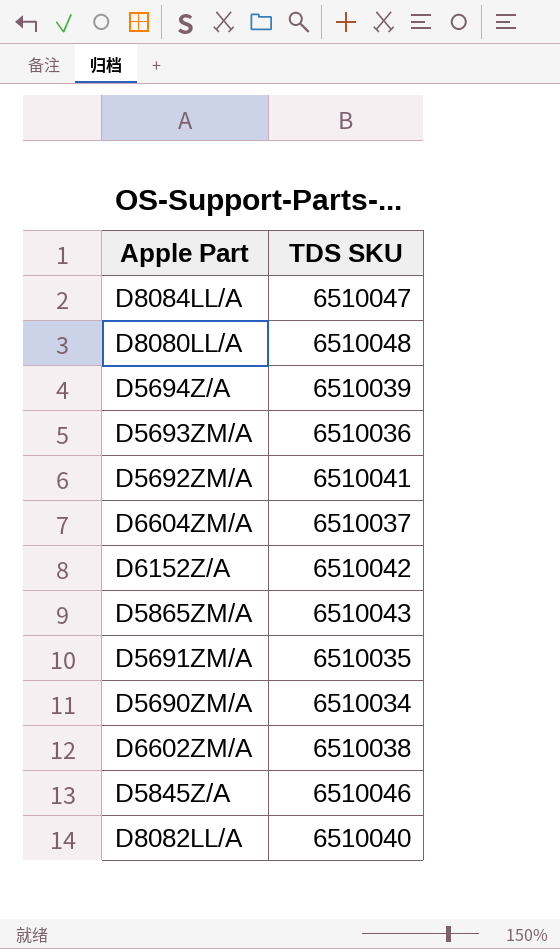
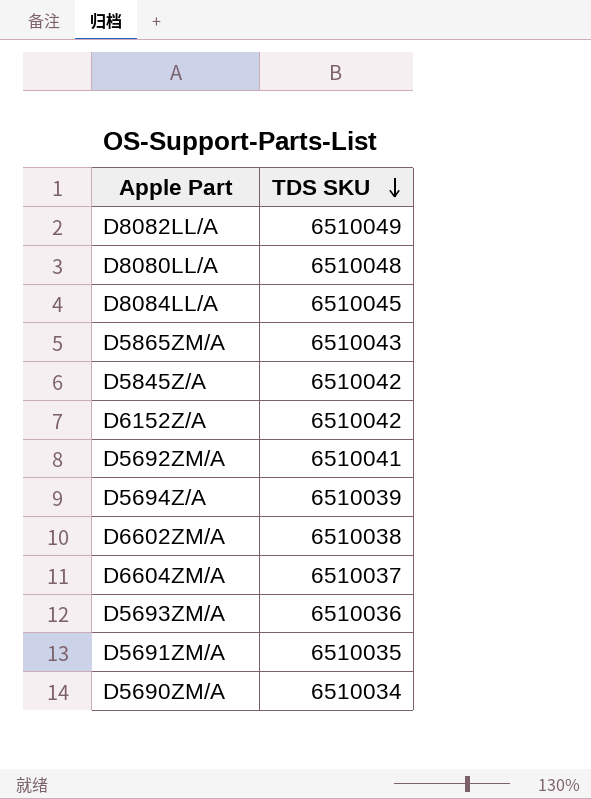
row order: none -> TDS SKU descending
D8082LL/A | TDS SKU: 6510040 -> 6510049
D8084LL/A | TDS SKU: 6510047 -> 6510045
D5845Z/A | TDS SKU: 6510046 -> 6510042

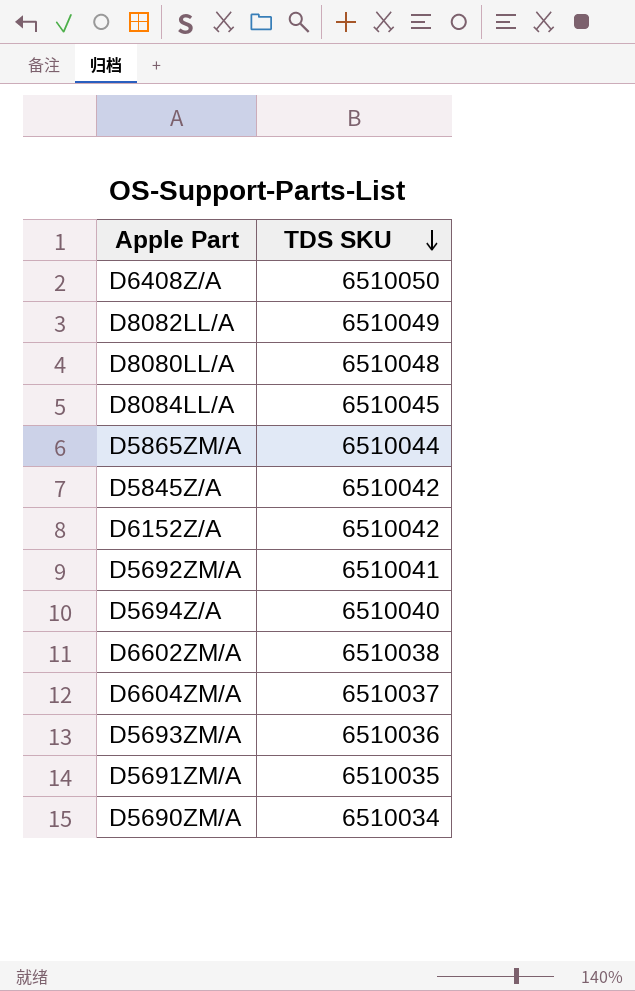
row D6408Z/A: none -> 6510050
D5865ZM/A | TDS SKU: 6510043 -> 6510044
D5694Z/A | TDS SKU: 6510039 -> 6510040

